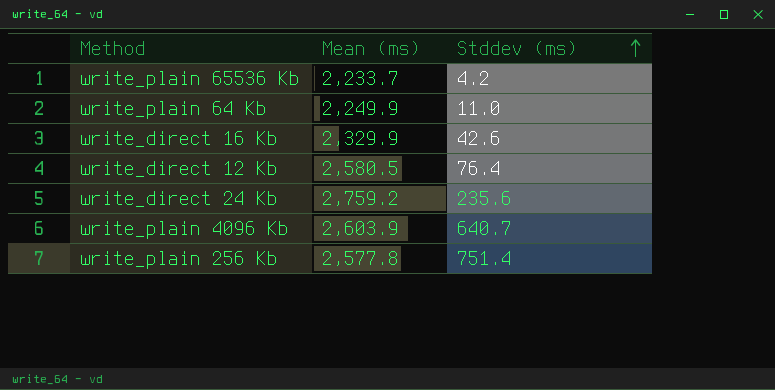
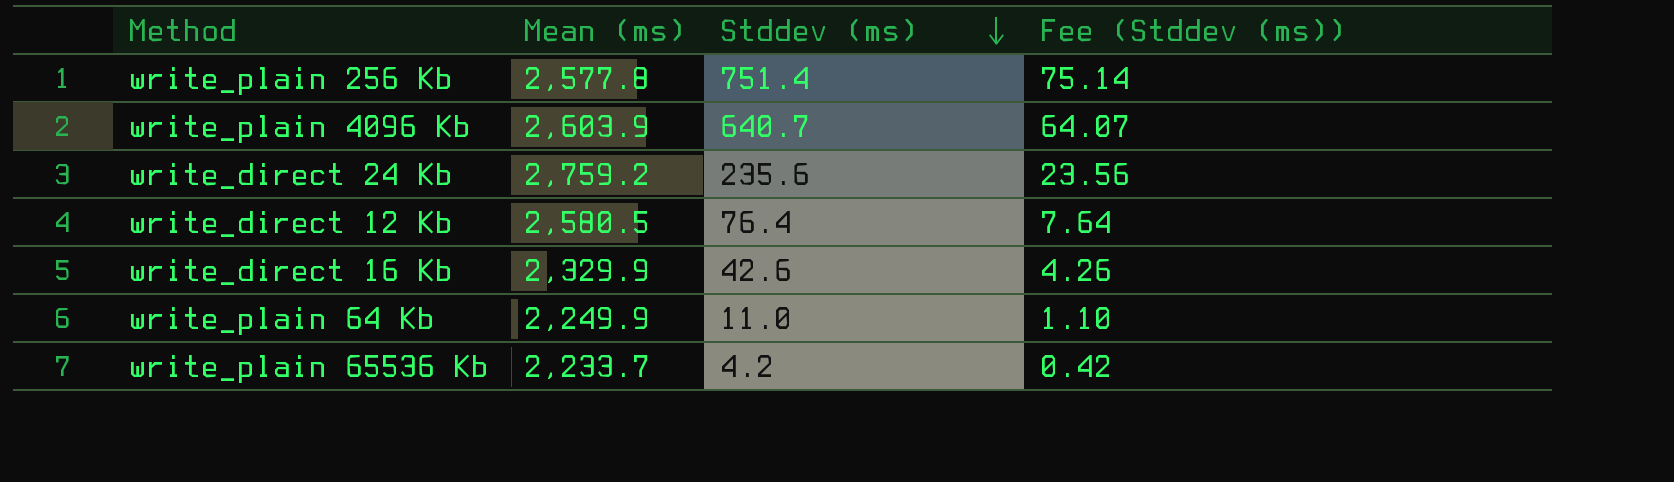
row order: Stddev (ms) ascending -> Stddev (ms) descending
column Fee (Stddev (ms)) | formula: none -> [Stddev (ms)] * 0.1

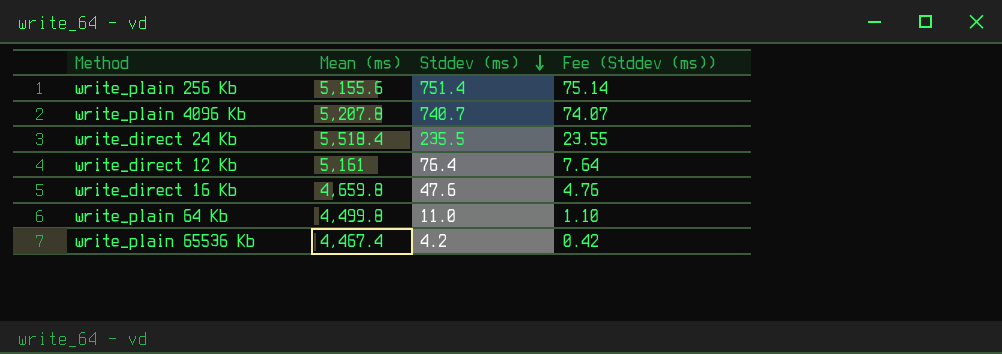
write_plain 256 Kb | Mean (ms): 2,577.8 -> 5,155.6
write_plain 4096 Kb | Mean (ms): 2,603.9 -> 5,207.8
write_plain 4096 Kb | Stddev (ms): 640.7 -> 740.7
write_plain 4096 Kb | Fee (Stddev (ms)): 64.07 -> 74.07
write_direct 24 Kb | Mean (ms): 2,759.2 -> 5,518.4
write_direct 24 Kb | Stddev (ms): 235.6 -> 235.5
write_direct 24 Kb | Fee (Stddev (ms)): 23.56 -> 23.55
write_direct 12 Kb | Mean (ms): 2,580.5 -> 5,161
write_direct 16 Kb | Mean (ms): 2,329.9 -> 4,659.8
write_direct 16 Kb | Stddev (ms): 42.6 -> 47.6
write_direct 16 Kb | Fee (Stddev (ms)): 4.26 -> 4.76
write_plain 64 Kb | Mean (ms): 2,249.9 -> 4,499.8
write_plain 65536 Kb | Mean (ms): 2,233.7 -> 4,467.4

